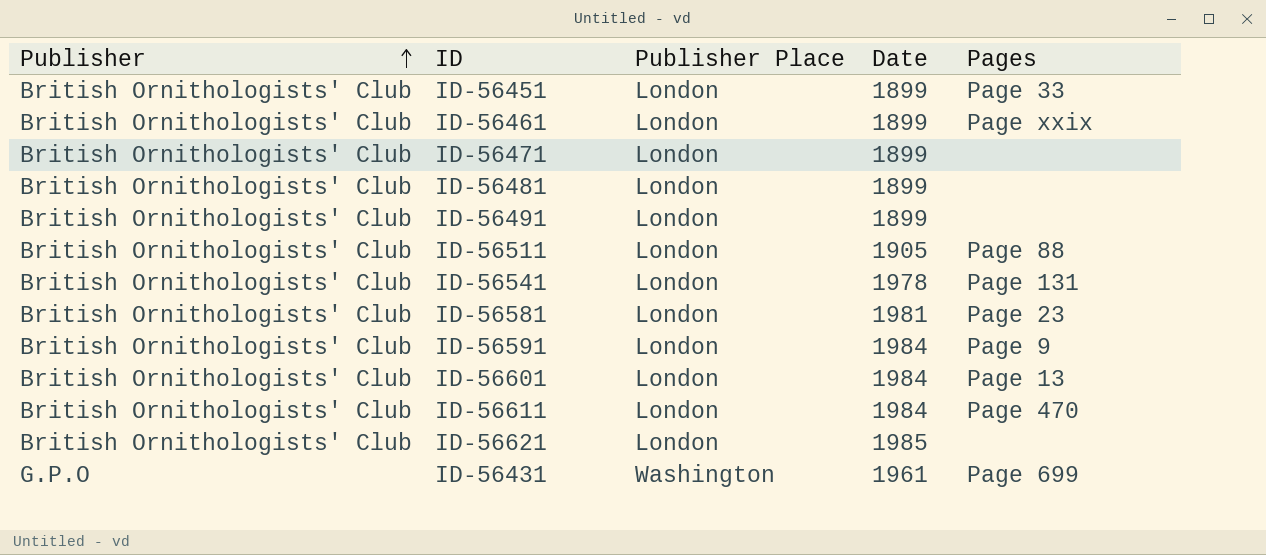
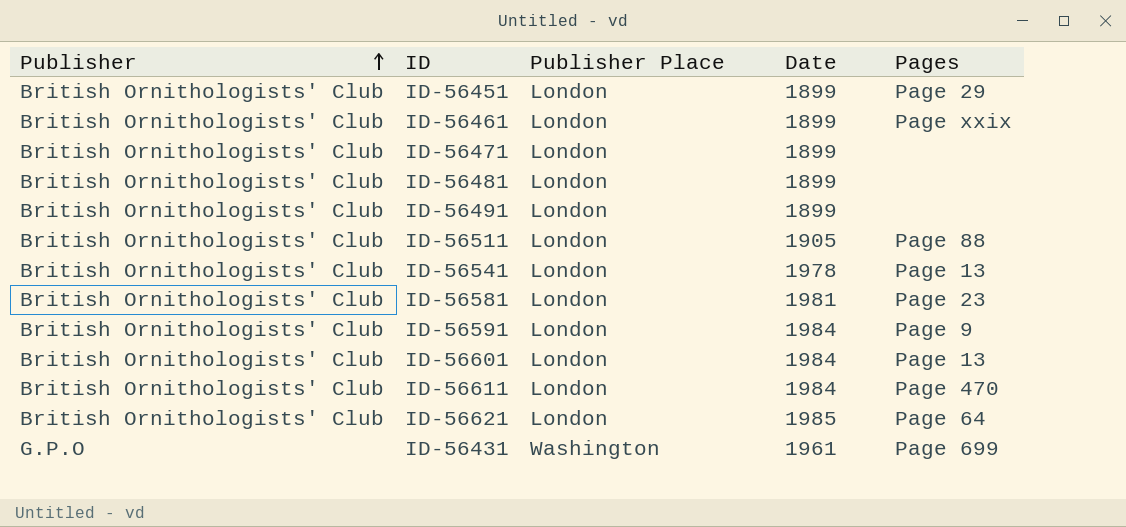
ID-56451 | Pages: Page 33 -> Page 29
ID-56541 | Pages: Page 131 -> Page 13
ID-56621 | Pages: none -> Page 64

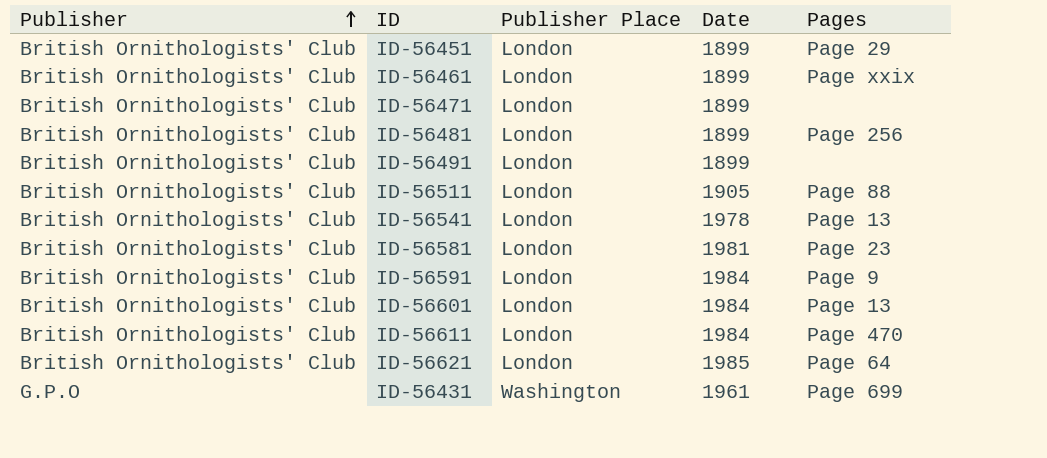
ID-56481 | Pages: none -> Page 256

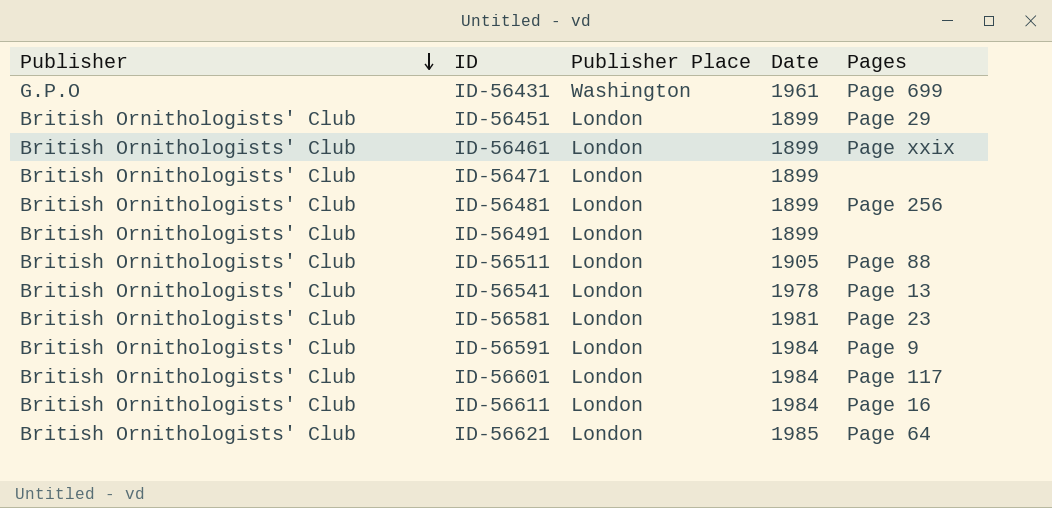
row order: Publisher ascending -> Publisher descending
ID-56601 | Pages: Page 13 -> Page 117
ID-56611 | Pages: Page 470 -> Page 16

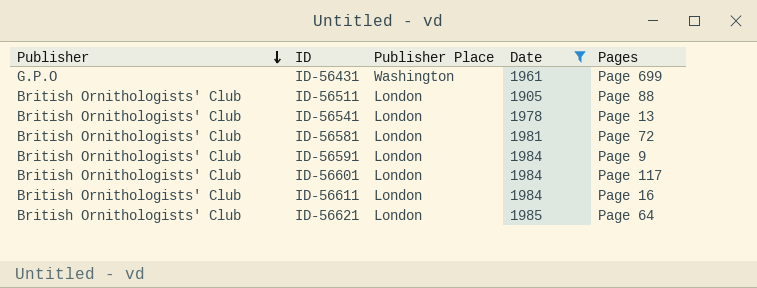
filter: none -> Date != 1899
ID-56581 | Pages: Page 23 -> Page 72

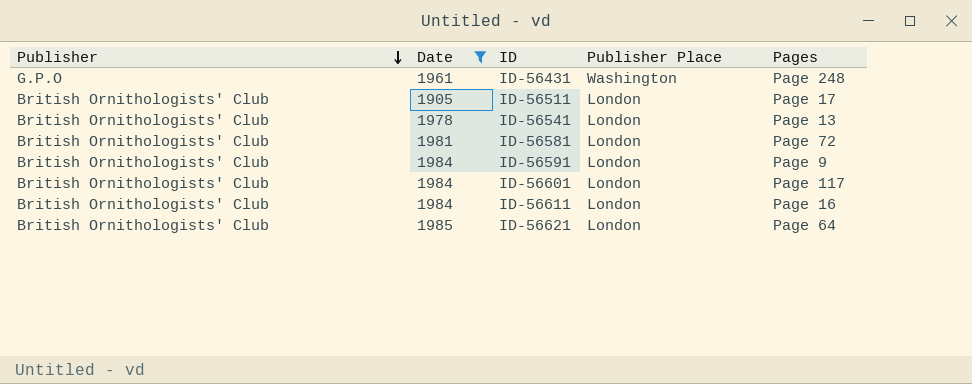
column Date | position: 4 -> 2
ID-56431 | Pages: Page 699 -> Page 248
ID-56511 | Pages: Page 88 -> Page 17

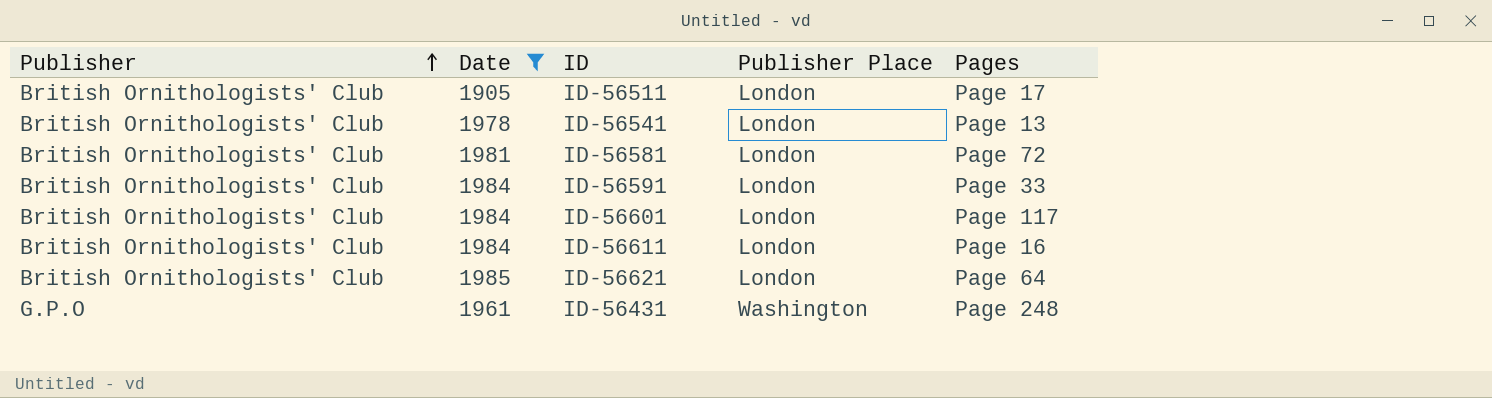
row order: Publisher descending -> Publisher ascending
ID-56591 | Pages: Page 9 -> Page 33

